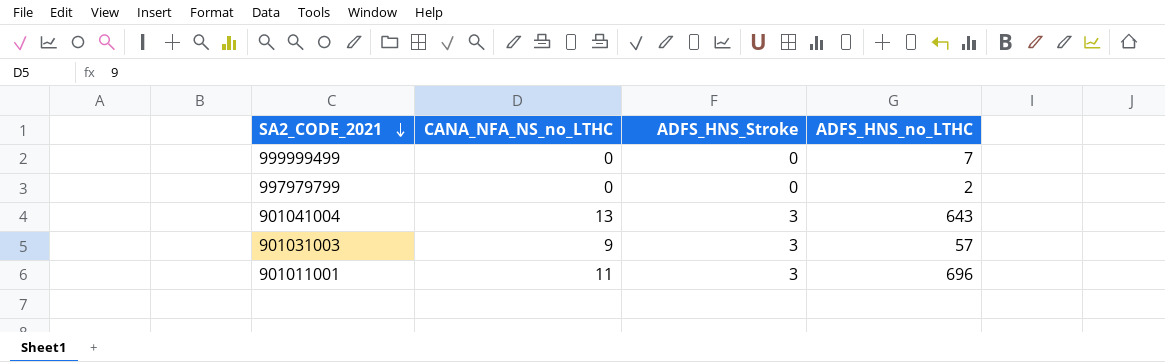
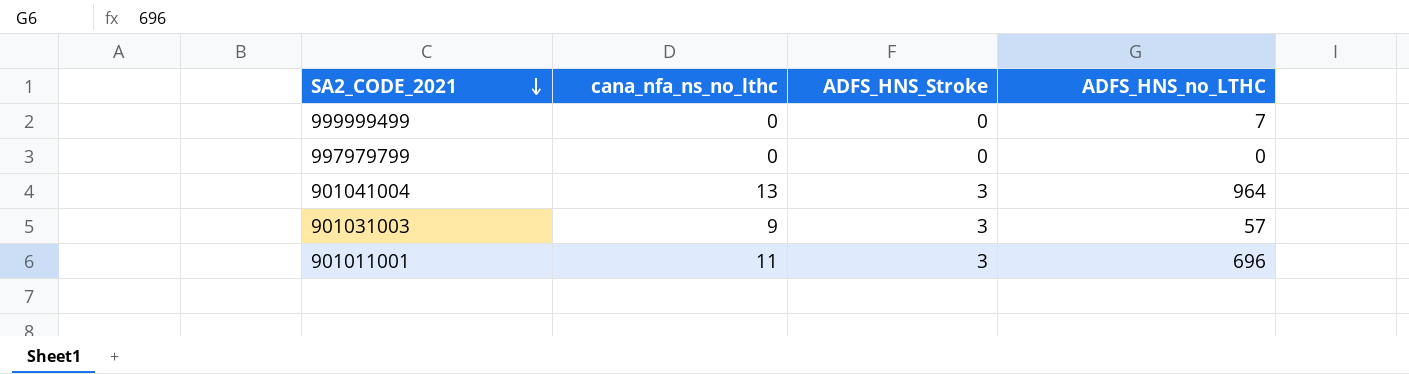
column name: CANA_NFA_NS_no_LTHC -> cana_nfa_ns_no_lthc
997979799 | ADFS_HNS_no_LTHC: 2 -> 0
901041004 | ADFS_HNS_no_LTHC: 643 -> 964

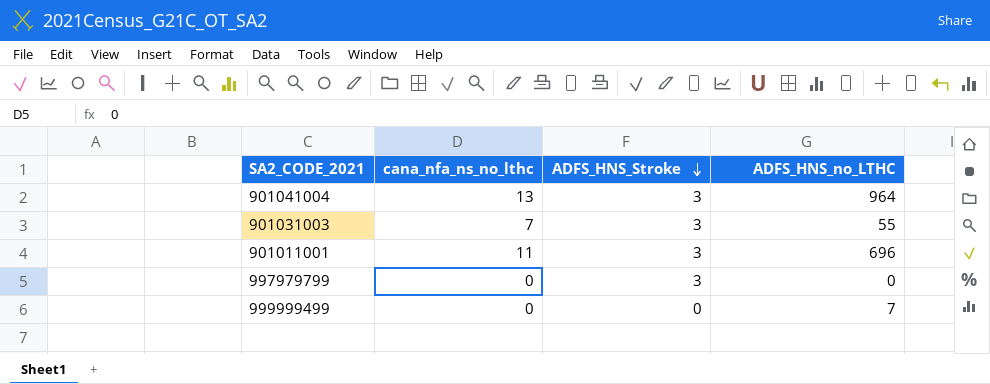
row order: SA2_CODE_2021 descending -> ADFS_HNS_Stroke descending
901031003 | cana_nfa_ns_no_lthc: 9 -> 7
901031003 | ADFS_HNS_no_LTHC: 57 -> 55
997979799 | ADFS_HNS_Stroke: 0 -> 3

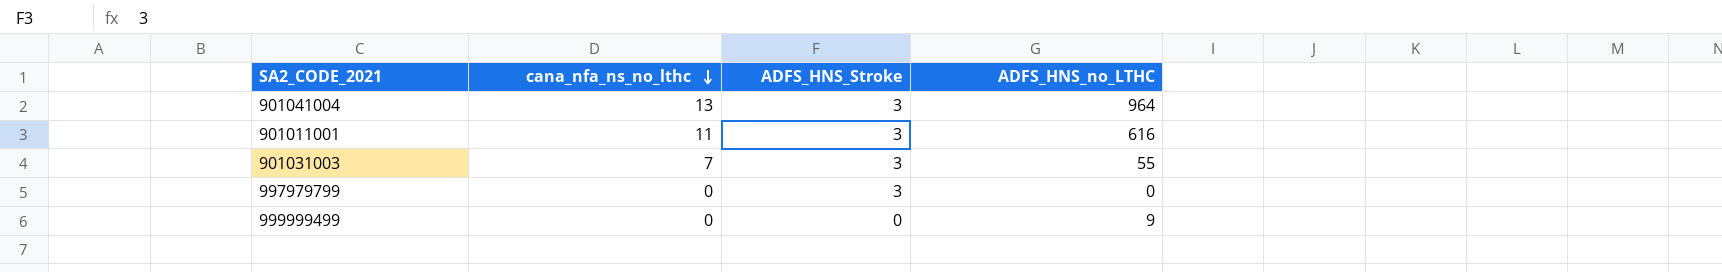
row order: ADFS_HNS_Stroke descending -> cana_nfa_ns_no_lthc descending
901011001 | ADFS_HNS_no_LTHC: 696 -> 616
999999499 | ADFS_HNS_no_LTHC: 7 -> 9

